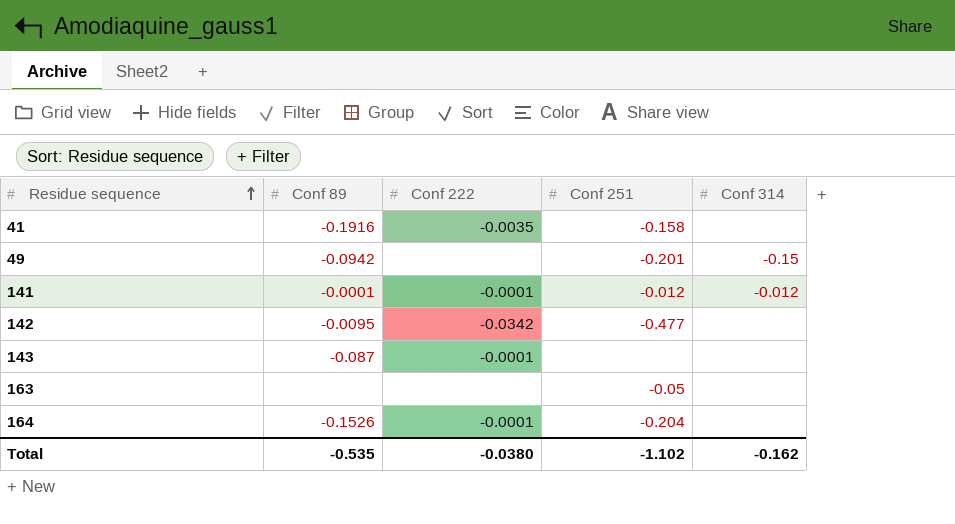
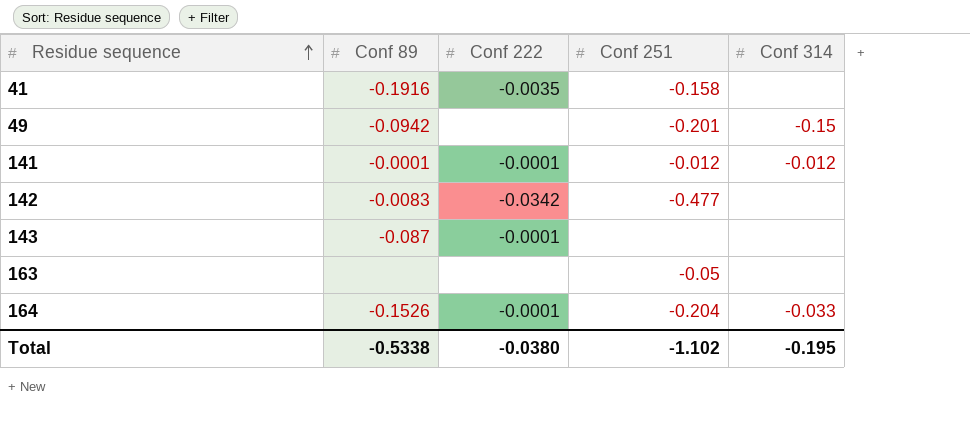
142 | Conf 89: -0.0095 -> -0.0083
164 | Conf 314: none -> -0.033
Total | Conf 89: -0.535 -> -0.5338
Total | Conf 314: -0.162 -> -0.195

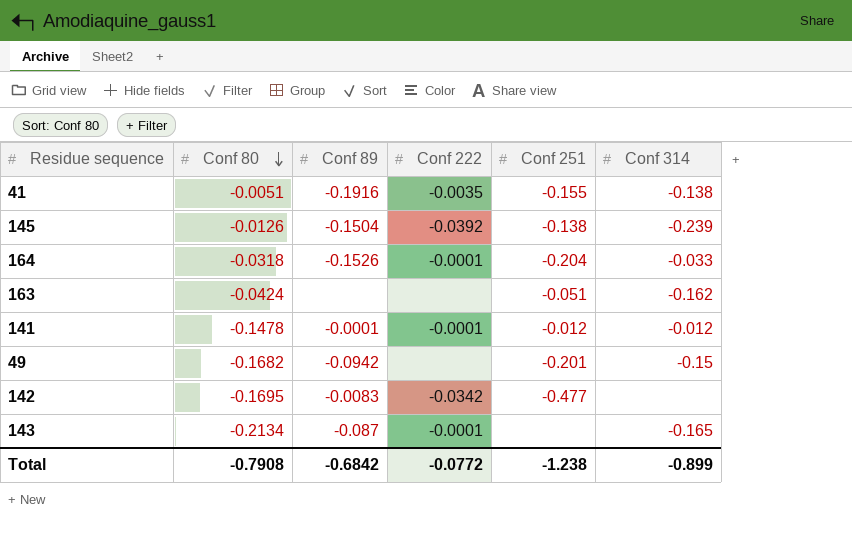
row order: Residue sequence ascending -> Conf 80 descending
column Conf 80 | position: none -> 2
41 | Conf 251: -0.158 -> -0.155
41 | Conf 314: none -> -0.138
row 145: none -> -0.0126 | -0.1504 | -0.0392 | -0.138 | -0.239
163 | Conf 251: -0.05 -> -0.051
163 | Conf 314: none -> -0.162
143 | Conf 314: none -> -0.165
Total | Conf 89: -0.5338 -> -0.6842
Total | Conf 222: -0.0380 -> -0.0772
Total | Conf 251: -1.102 -> -1.238
Total | Conf 314: -0.195 -> -0.899

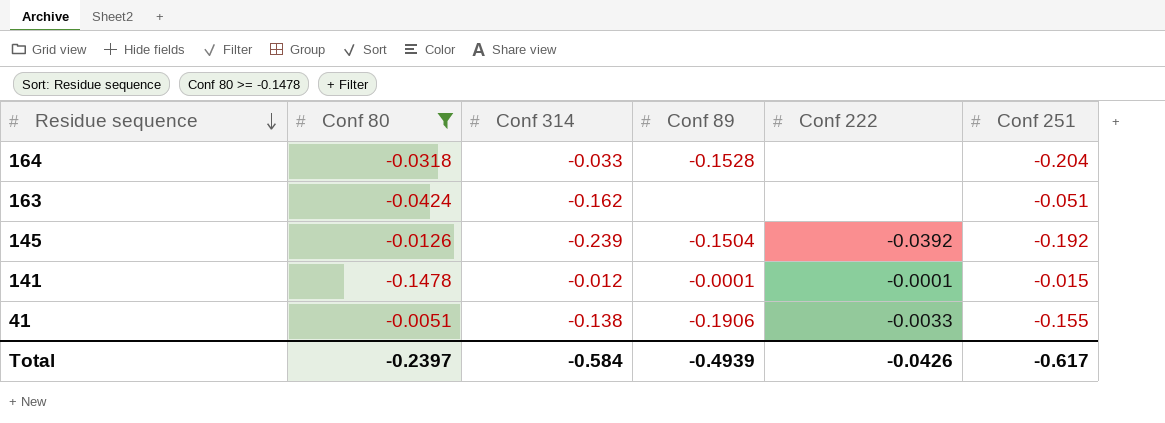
filter: none -> Conf 80 >= -0.1478
row order: Conf 80 descending -> Residue sequence descending
column Conf 314 | position: 6 -> 3
164 | Conf 89: -0.1526 -> -0.1528
164 | Conf 222: -0.0001 -> none
145 | Conf 251: -0.138 -> -0.192
141 | Conf 251: -0.012 -> -0.015
41 | Conf 89: -0.1916 -> -0.1906
41 | Conf 222: -0.0035 -> -0.0033
Total | Conf 80: -0.7908 -> -0.2397
Total | Conf 314: -0.899 -> -0.584
Total | Conf 89: -0.6842 -> -0.4939
Total | Conf 222: -0.0772 -> -0.0426
Total | Conf 251: -1.238 -> -0.617

